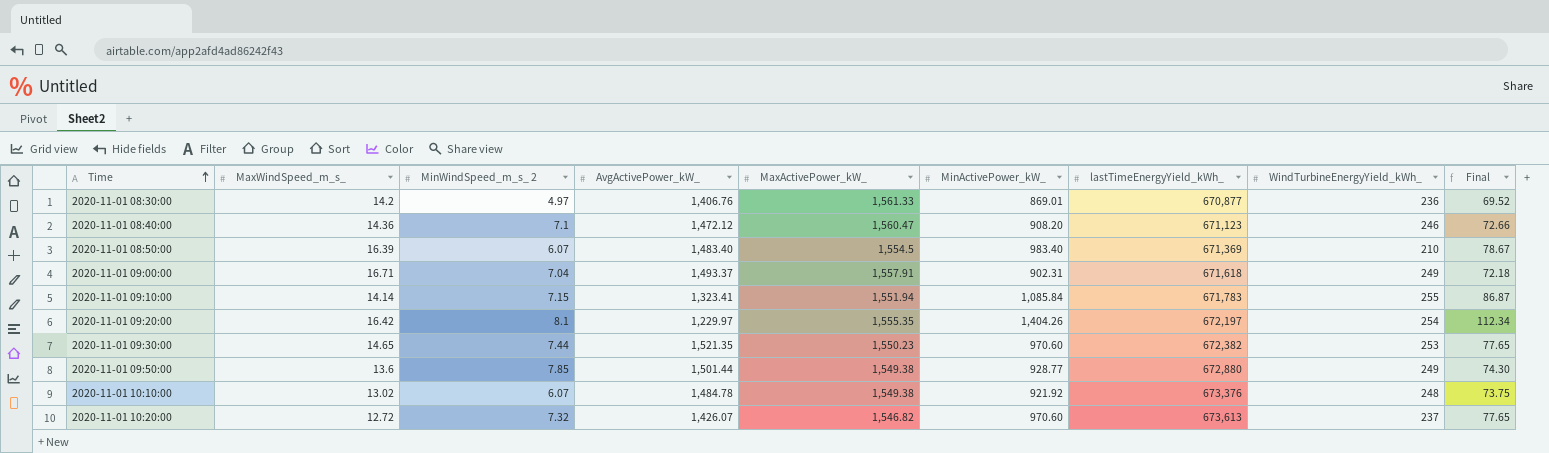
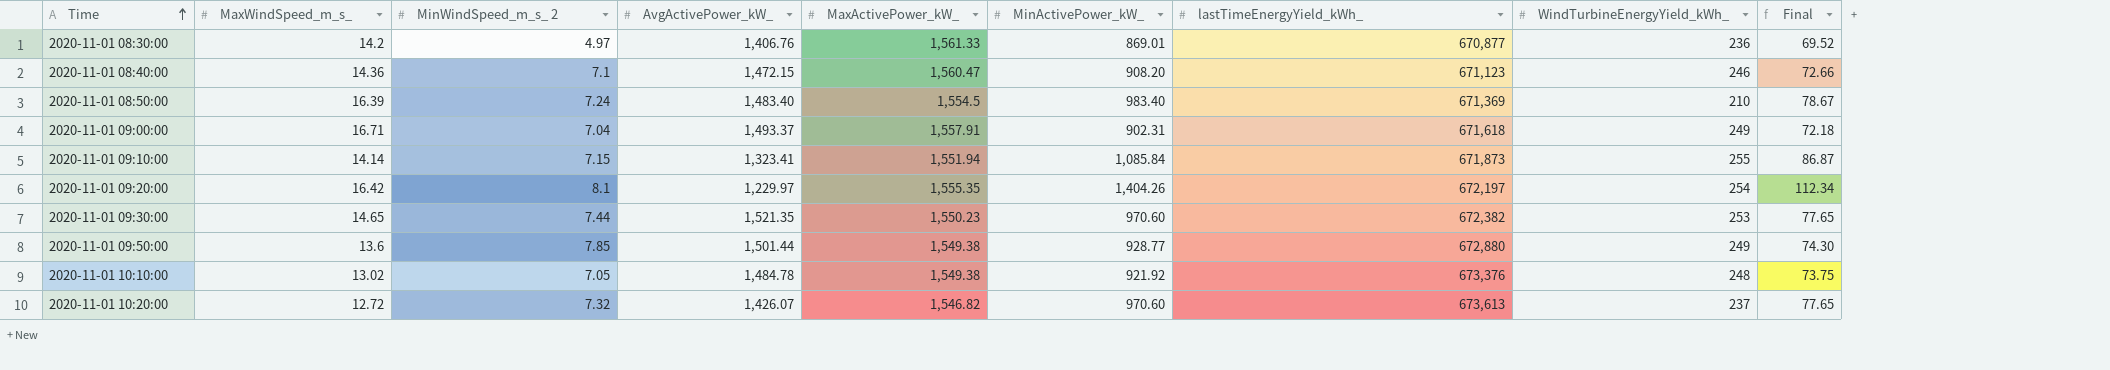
2020-11-01 08:40:00 | AvgActivePower_kW_: 1,472.12 -> 1,472.15
2020-11-01 08:50:00 | MinWindSpeed_m_s_ 2: 6.07 -> 7.24
2020-11-01 09:10:00 | lastTimeEnergyYield_kWh_: 671,783 -> 671,873
2020-11-01 10:10:00 | MinWindSpeed_m_s_ 2: 6.07 -> 7.05

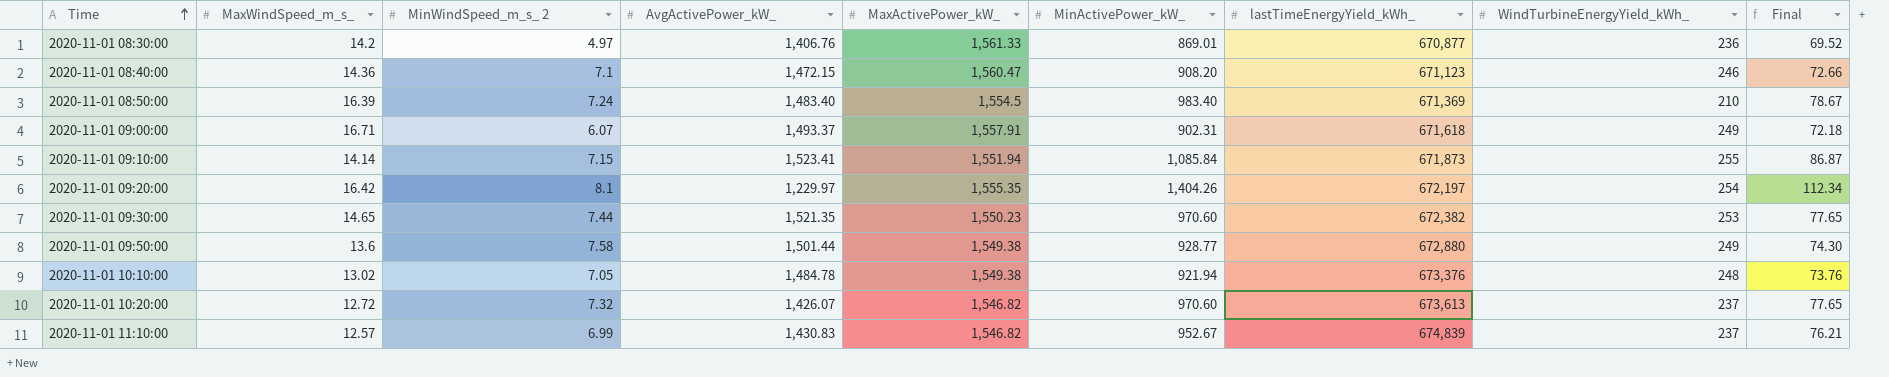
2020-11-01 09:00:00 | MinWindSpeed_m_s_ 2: 7.04 -> 6.07
2020-11-01 09:10:00 | AvgActivePower_kW_: 1,323.41 -> 1,523.41
2020-11-01 09:50:00 | MinWindSpeed_m_s_ 2: 7.85 -> 7.58
2020-11-01 10:10:00 | MinActivePower_kW_: 921.92 -> 921.94
2020-11-01 10:10:00 | Final: 73.75 -> 73.76
row 2020-11-01 11:10:00: none -> 12.57 | 6.99 | 1,430.83 | 1,546.82 | 952.67 | 674,839 | 237 | 76.21

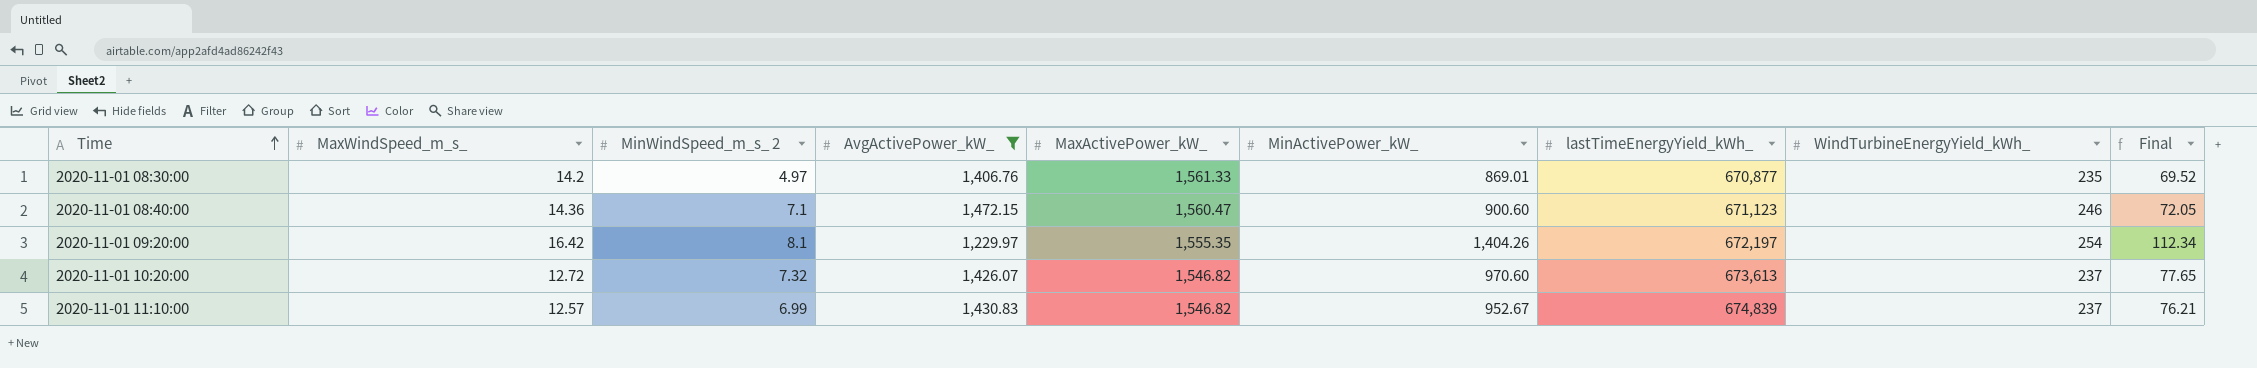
filter: none -> AvgActivePower_kW_ <= 1,472.15
2020-11-01 08:30:00 | WindTurbineEnergyYield_kWh_: 236 -> 235
2020-11-01 08:40:00 | MinActivePower_kW_: 908.20 -> 900.60
2020-11-01 08:40:00 | Final: 72.66 -> 72.05

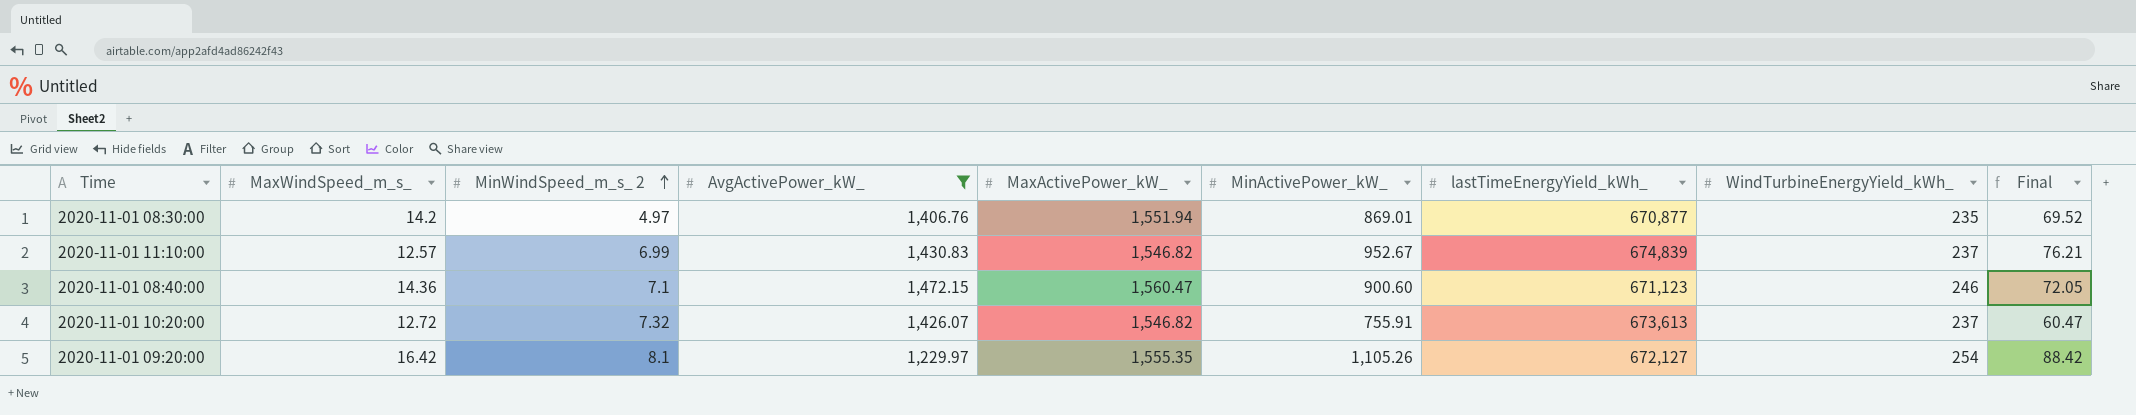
row order: Time ascending -> MinWindSpeed_m_s_ 2 ascending
2020-11-01 08:30:00 | MaxActivePower_kW_: 1,561.33 -> 1,551.94
2020-11-01 10:20:00 | MinActivePower_kW_: 970.60 -> 755.91
2020-11-01 10:20:00 | Final: 77.65 -> 60.47
2020-11-01 09:20:00 | MinActivePower_kW_: 1,404.26 -> 1,105.26
2020-11-01 09:20:00 | lastTimeEnergyYield_kWh_: 672,197 -> 672,127
2020-11-01 09:20:00 | Final: 112.34 -> 88.42

